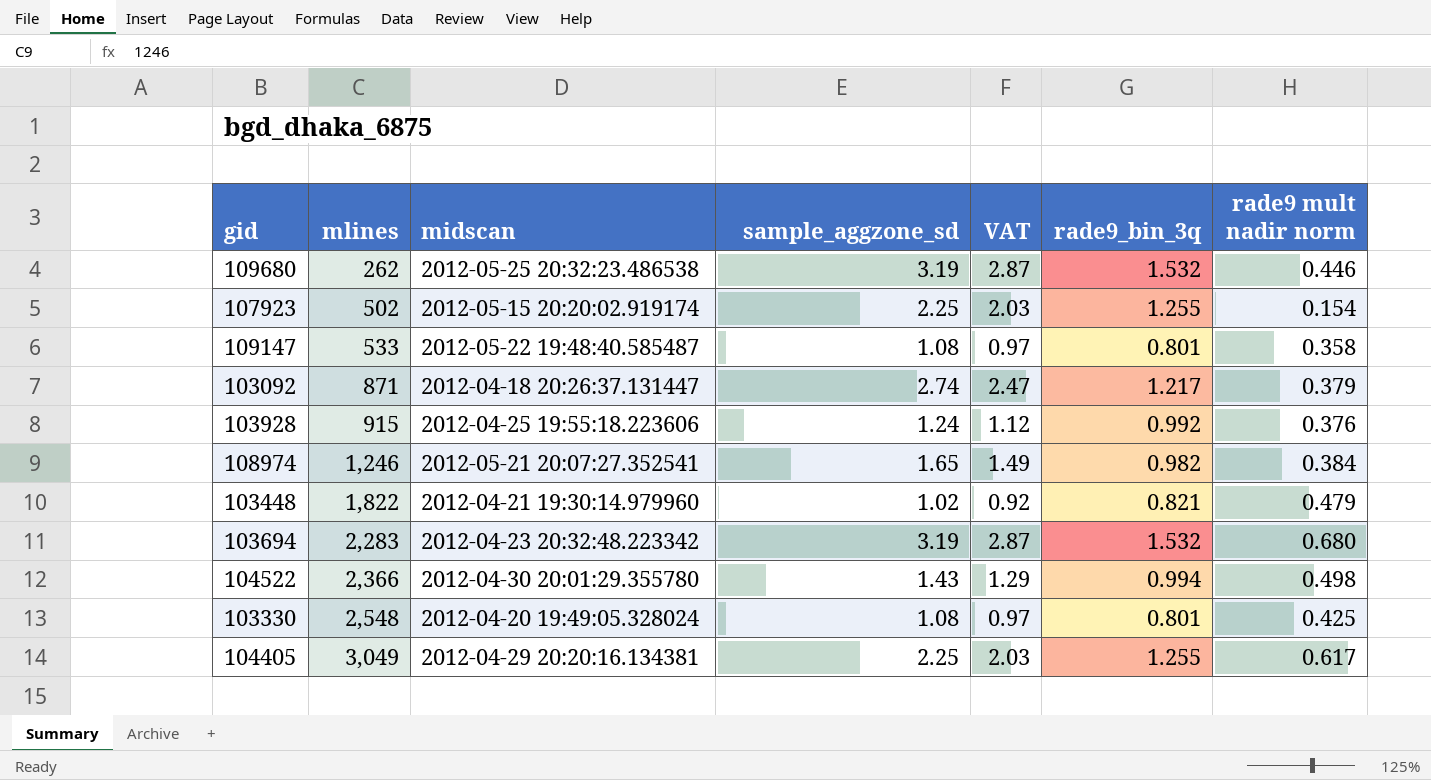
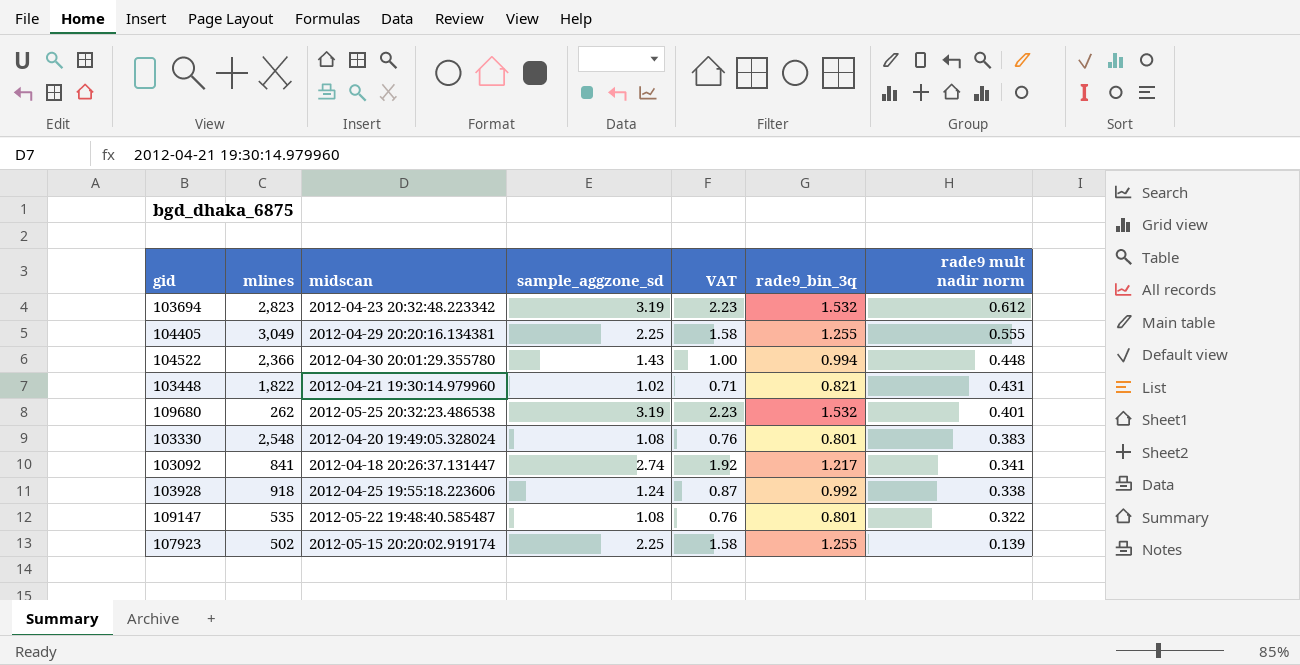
row order: mlines ascending -> rade9 mult nadir norm descending
column VAT | formula: [sample_aggzone_sd] * 0.9 -> [sample_aggzone_sd] * 0.7
row 108974: 1,246 | 2012-05-21 20:07:27.352541 | 1.65 | 1.49 | 0.982 | 0.384 -> none
103694 | mlines: 2,283 -> 2,823
103694 | rade9 mult nadir norm: 0.680 -> 0.612
104405 | rade9 mult nadir norm: 0.617 -> 0.555
104522 | rade9 mult nadir norm: 0.498 -> 0.448
103448 | rade9 mult nadir norm: 0.479 -> 0.431
109680 | rade9 mult nadir norm: 0.446 -> 0.401
103330 | rade9 mult nadir norm: 0.425 -> 0.383
103092 | mlines: 871 -> 841
103092 | rade9 mult nadir norm: 0.379 -> 0.341
103928 | mlines: 915 -> 918
103928 | rade9 mult nadir norm: 0.376 -> 0.338
109147 | mlines: 533 -> 535
109147 | rade9 mult nadir norm: 0.358 -> 0.322
107923 | rade9 mult nadir norm: 0.154 -> 0.139

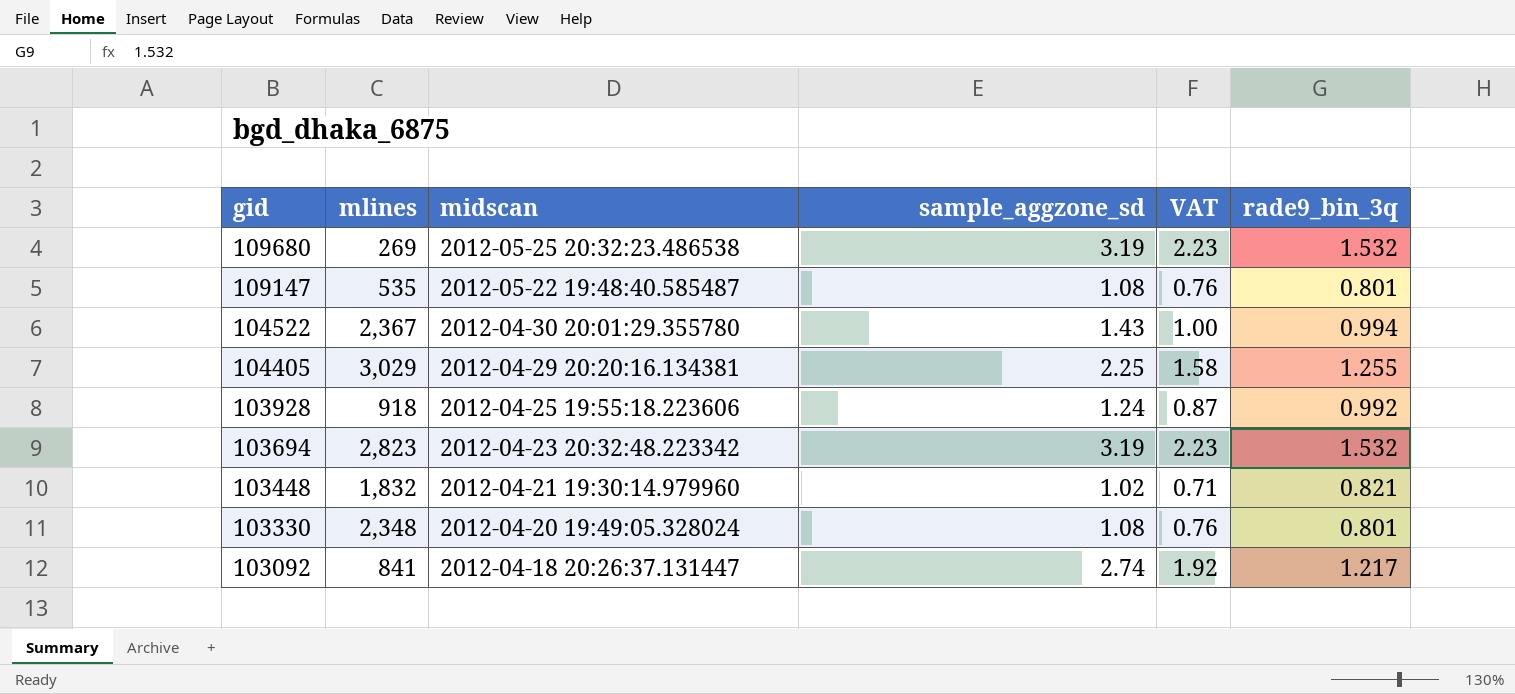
row order: rade9 mult nadir norm descending -> gid descending
column rade9 mult nadir norm | position: 7 -> none
row 107923: 502 | 2012-05-15 20:20:02.919174 | 2.25 | 1.58 | 1.255 | 0.139 -> none
109680 | mlines: 262 -> 269
104522 | mlines: 2,366 -> 2,367
104405 | mlines: 3,049 -> 3,029
103448 | mlines: 1,822 -> 1,832
103330 | mlines: 2,548 -> 2,348

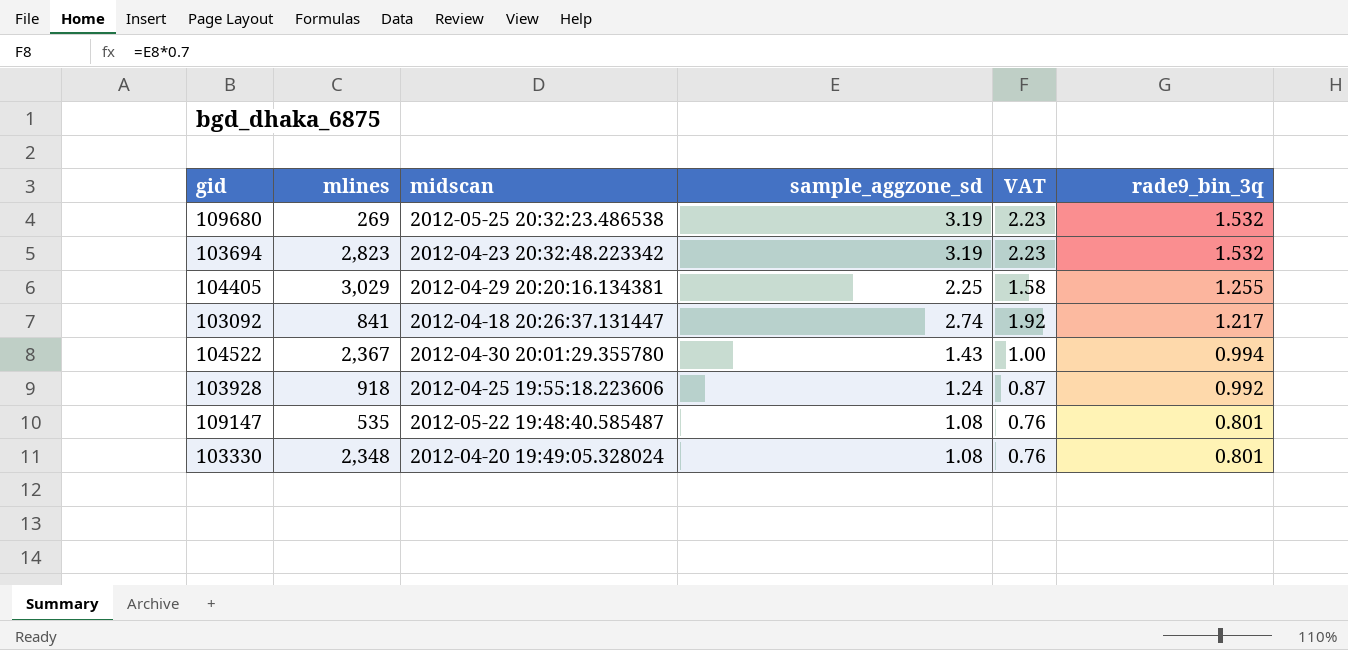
row order: gid descending -> rade9_bin_3q descending
row 103448: 1,832 | 2012-04-21 19:30:14.979960 | 1.02 | 0.71 | 0.821 -> none

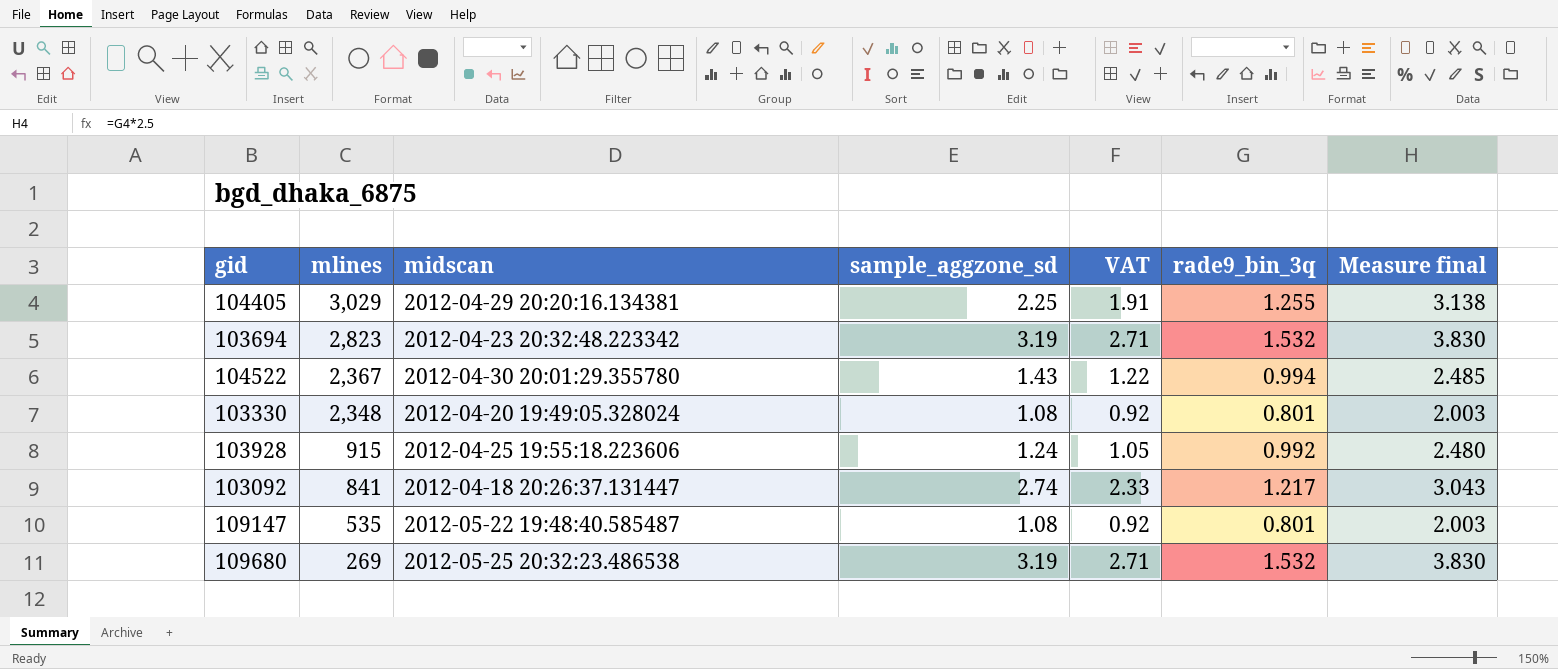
row order: rade9_bin_3q descending -> mlines descending
column VAT | formula: [sample_aggzone_sd] * 0.7 -> [sample_aggzone_sd] * 0.85
column Measure final | formula: none -> [rade9_bin_3q] * 2.5
103928 | mlines: 918 -> 915

